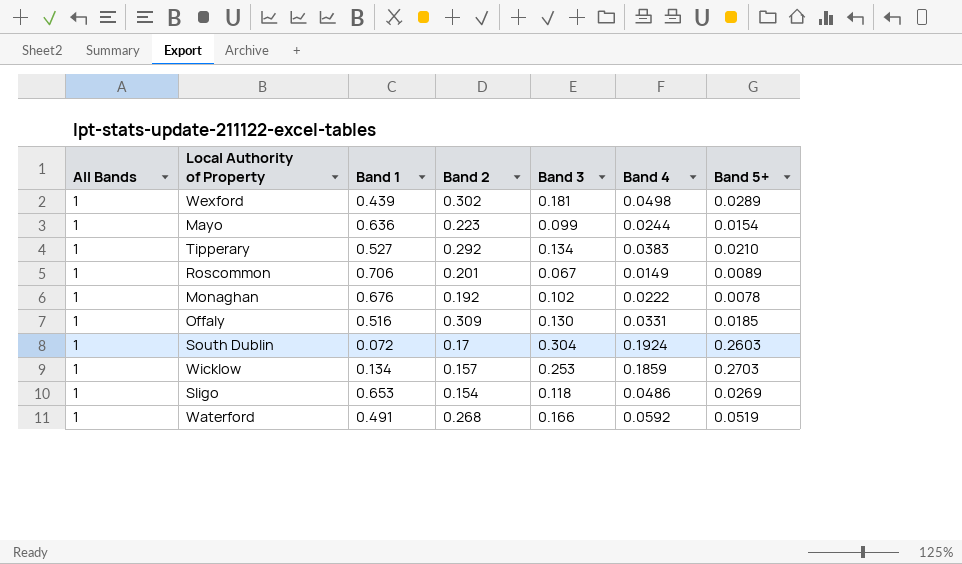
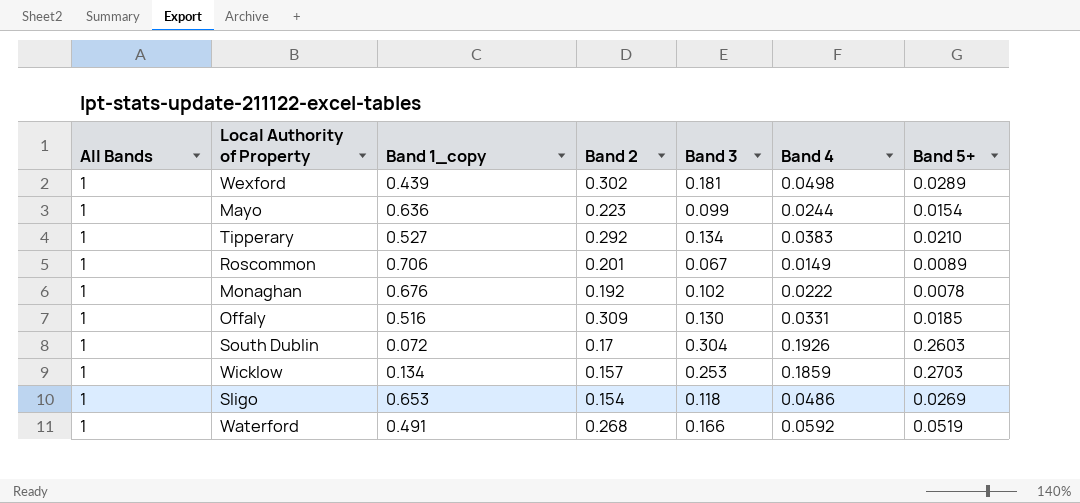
column name: Band 1 -> Band 1_copy
South Dublin | Band 4: 0.1924 -> 0.1926

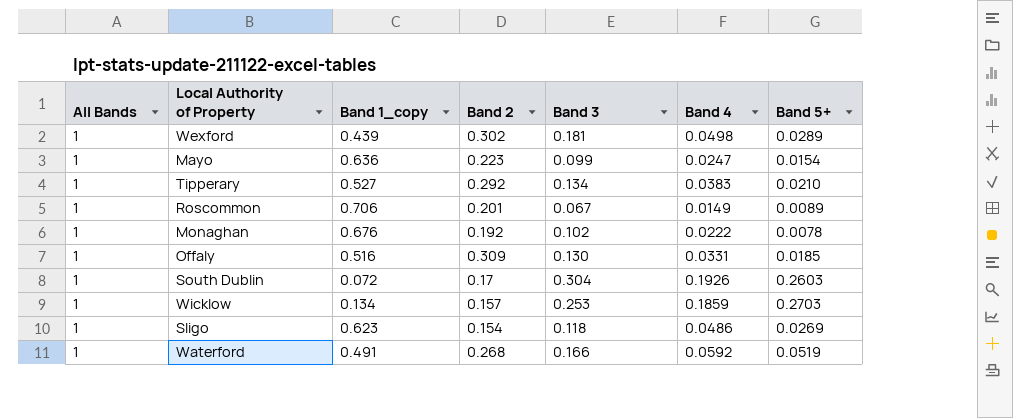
Mayo | Band 4: 0.0244 -> 0.0247
Sligo | Band 1_copy: 0.653 -> 0.623

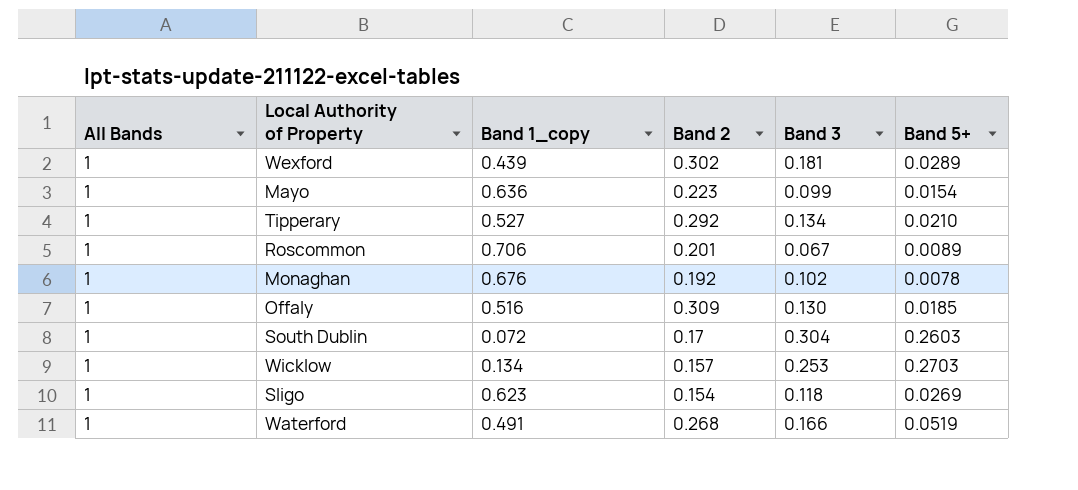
column Band 4 | position: 6 -> none

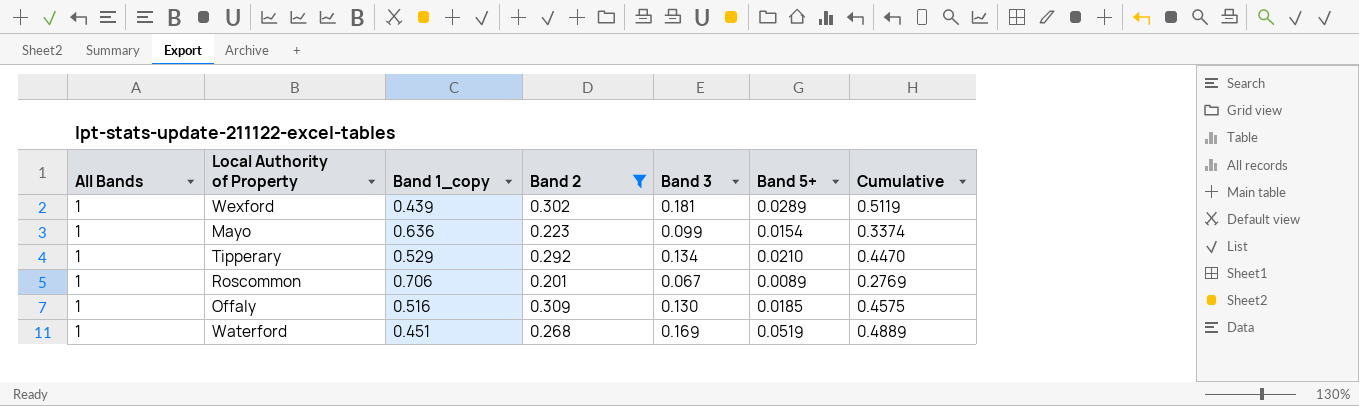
filter: none -> Band 2 >= 0.201
column Cumulative | formula: none -> [Band 2] + [Band 3] + [Band 5+]
Tipperary | Band 1_copy: 0.527 -> 0.529
Waterford | Band 1_copy: 0.491 -> 0.451
Waterford | Band 3: 0.166 -> 0.169

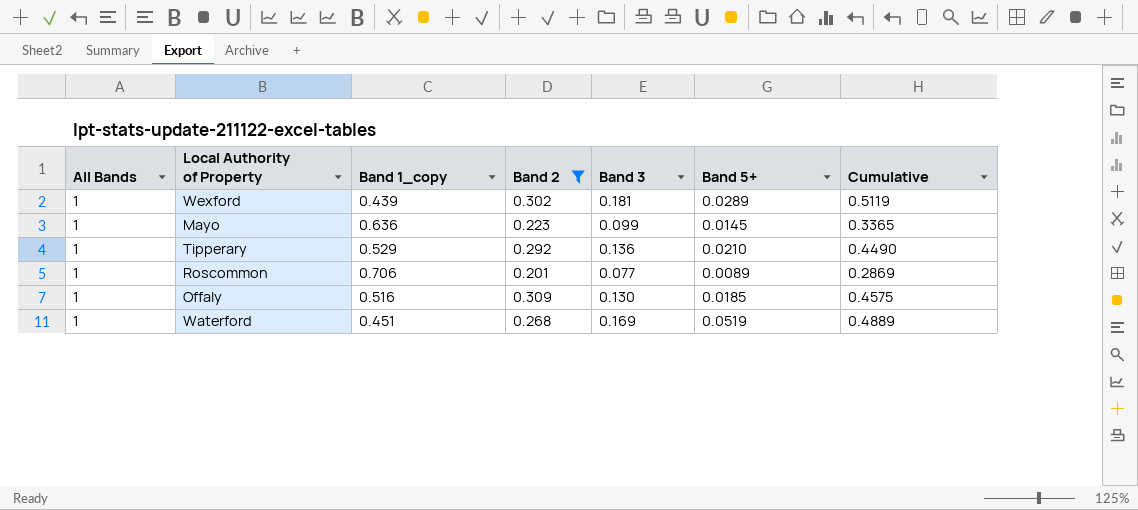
Mayo | Band 5+: 0.0154 -> 0.0145
Mayo | Cumulative: 0.3374 -> 0.3365
Tipperary | Band 3: 0.134 -> 0.136
Tipperary | Cumulative: 0.4470 -> 0.4490
Roscommon | Band 3: 0.067 -> 0.077
Roscommon | Cumulative: 0.2769 -> 0.2869

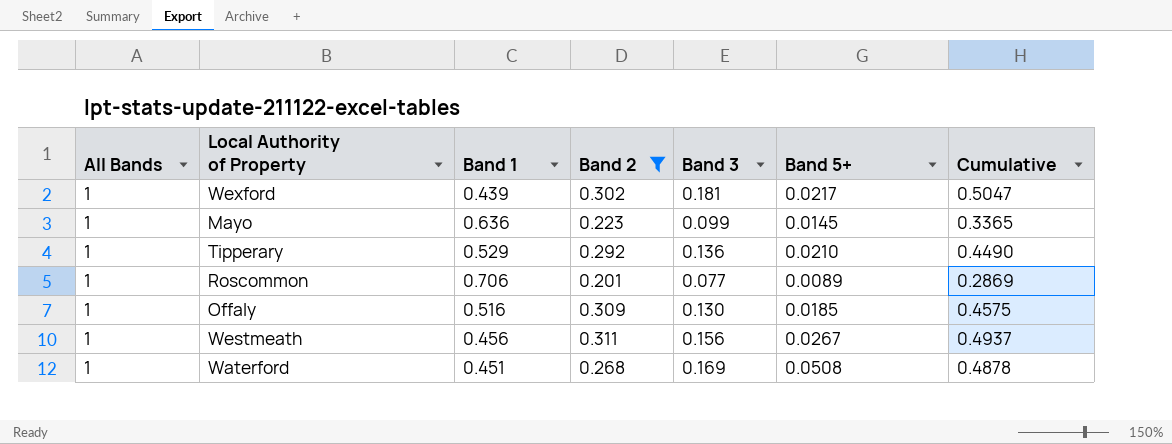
column name: Band 1_copy -> Band 1
Wexford | Band 5+: 0.0289 -> 0.0217
Wexford | Cumulative: 0.5119 -> 0.5047
row Westmeath: none -> 1 | 0.456 | 0.311 | 0.156 | 0.0267 | 0.4937
Waterford | Band 5+: 0.0519 -> 0.0508
Waterford | Cumulative: 0.4889 -> 0.4878

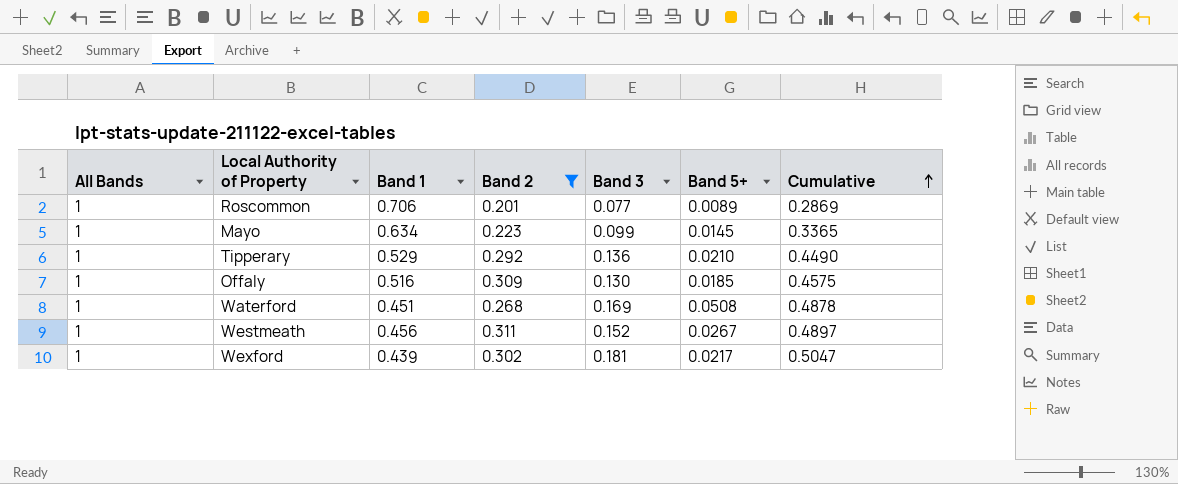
row order: none -> Cumulative ascending
Mayo | Band 1: 0.636 -> 0.634
Westmeath | Band 3: 0.156 -> 0.152
Westmeath | Cumulative: 0.4937 -> 0.4897

